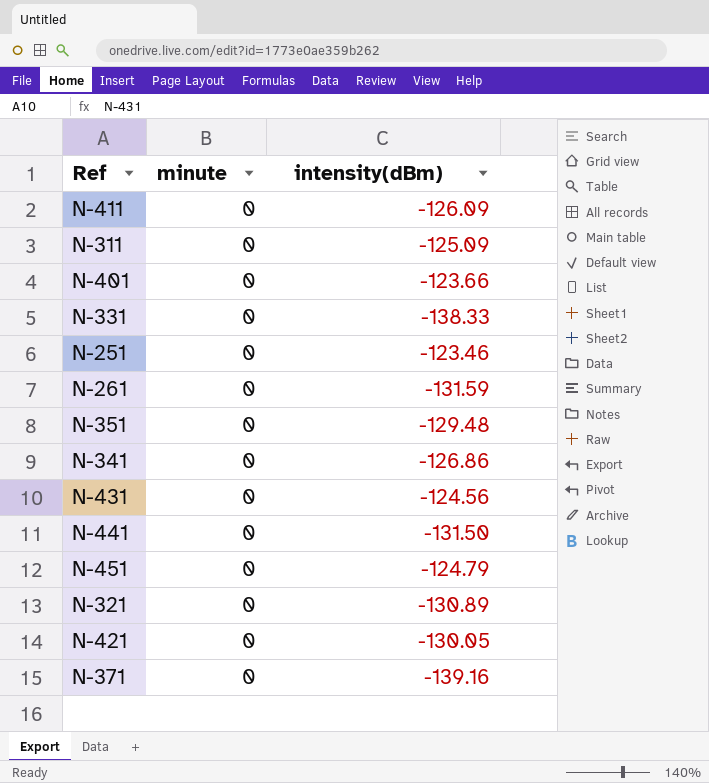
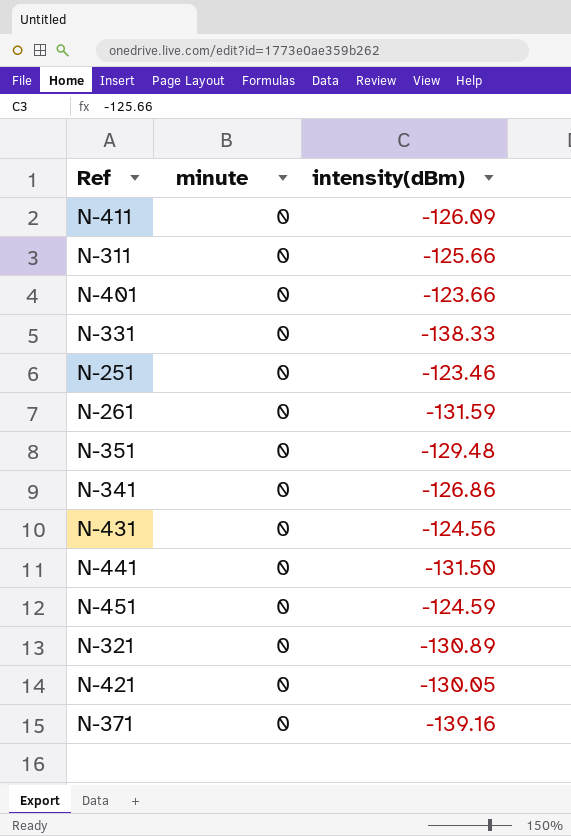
N-311 | intensity(dBm): -125.09 -> -125.66
N-451 | intensity(dBm): -124.79 -> -124.59

